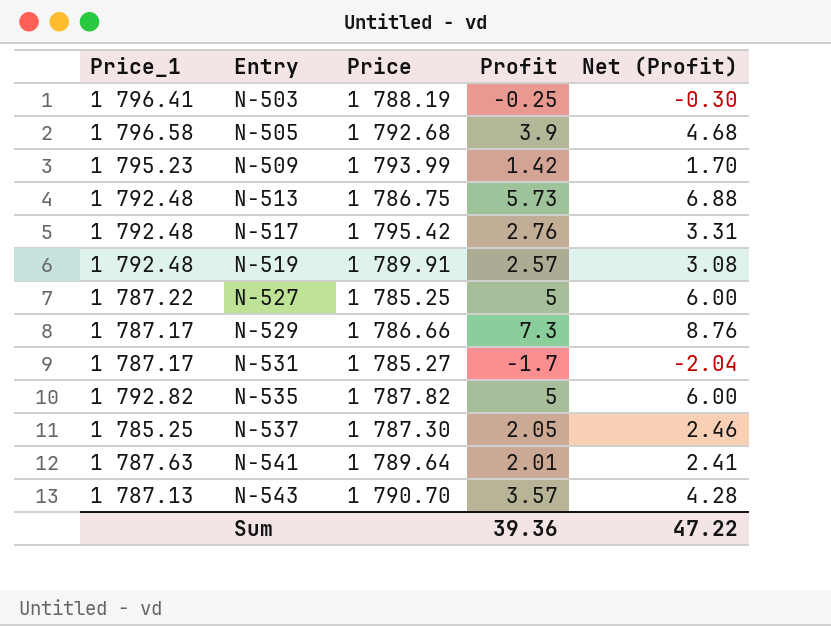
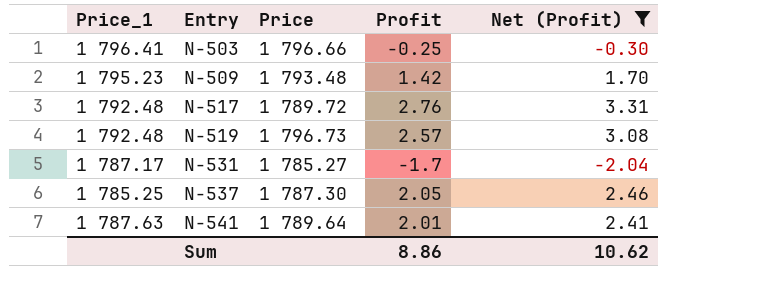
filter: none -> Net (Profit) <= 3.31
N-503 | Price: 1 788.19 -> 1 796.66
N-509 | Price: 1 793.99 -> 1 793.48
N-517 | Price: 1 795.42 -> 1 789.72
N-519 | Price: 1 789.91 -> 1 796.73
Sum | Profit: 39.36 -> 8.86
Sum | Net (Profit): 47.22 -> 10.62

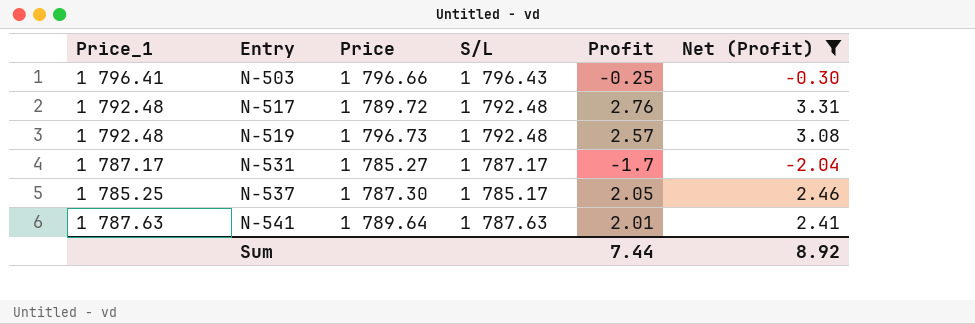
column S/L | position: none -> 4
row N-509: 1 795.23 | 1 793.48 | 1.42 | 1.70 -> none
Sum | Profit: 8.86 -> 7.44
Sum | Net (Profit): 10.62 -> 8.92

